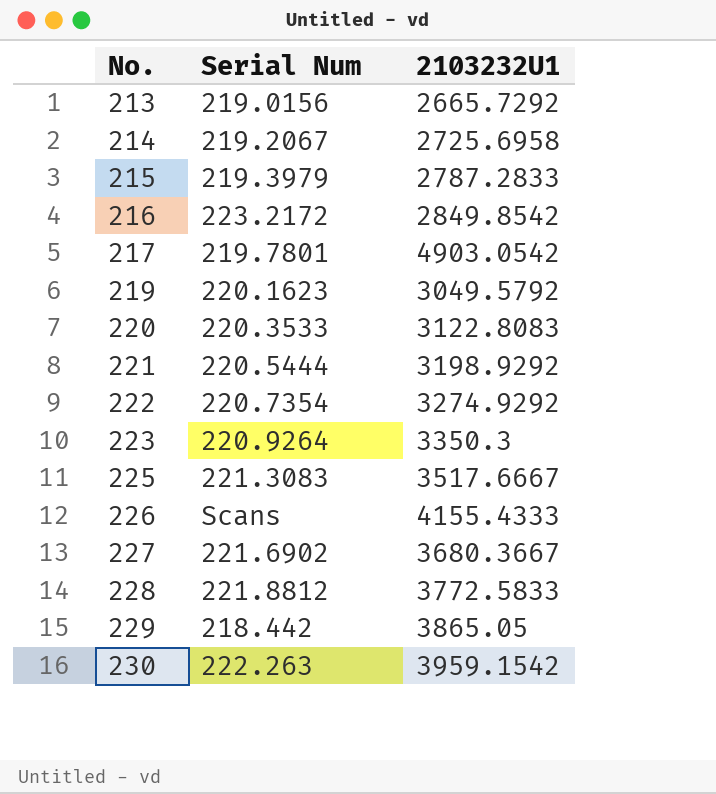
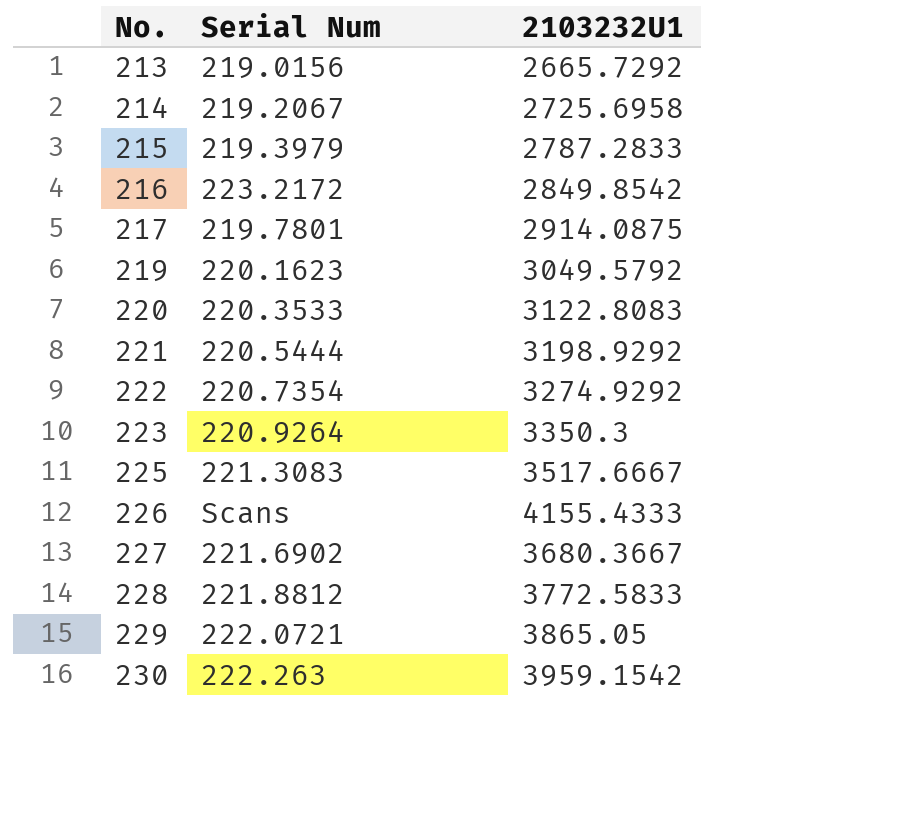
217 | 2103232U1: 4903.0542 -> 2914.0875
229 | Serial Num: 218.442 -> 222.0721

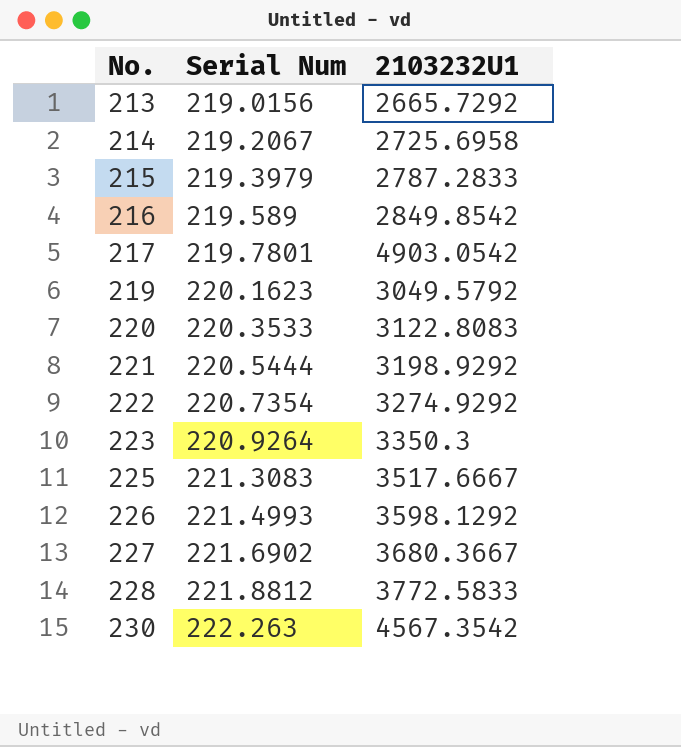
row 229: 222.0721 | 3865.05 -> none
216 | Serial Num: 223.2172 -> 219.589
217 | 2103232U1: 2914.0875 -> 4903.0542
226 | Serial Num: Scans -> 221.4993
226 | 2103232U1: 4155.4333 -> 3598.1292
230 | 2103232U1: 3959.1542 -> 4567.3542

